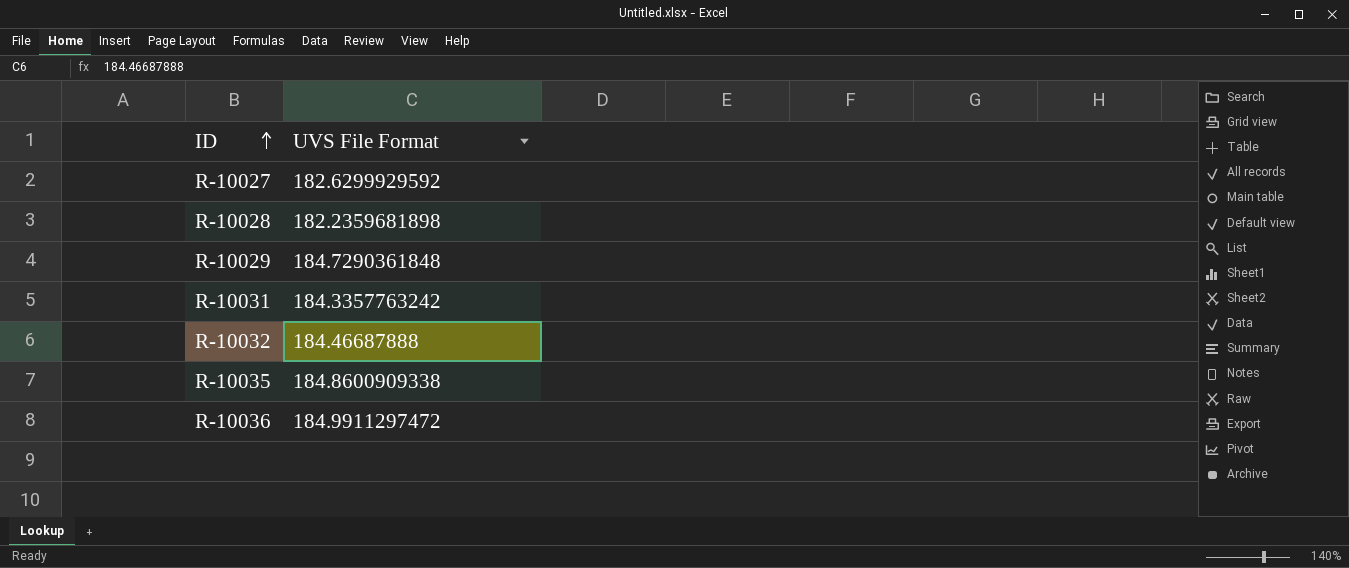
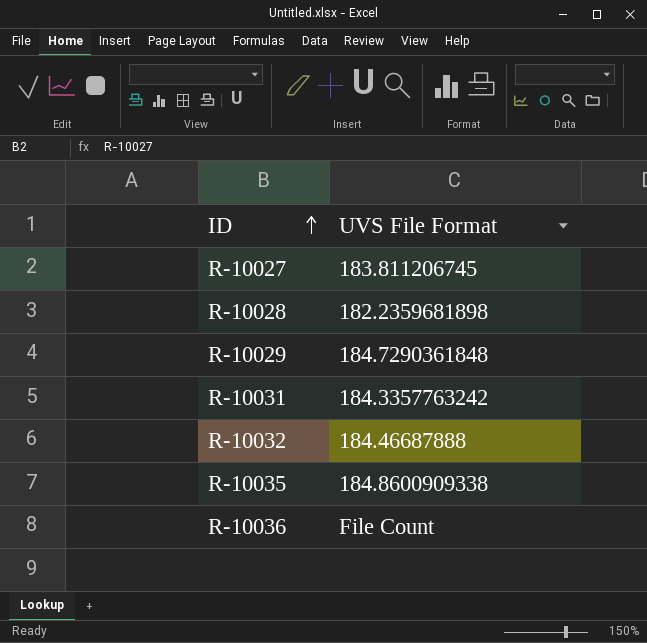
R-10027 | UVS File Format: 182.6299929592 -> 183.811206745
R-10036 | UVS File Format: 184.9911297472 -> File Count

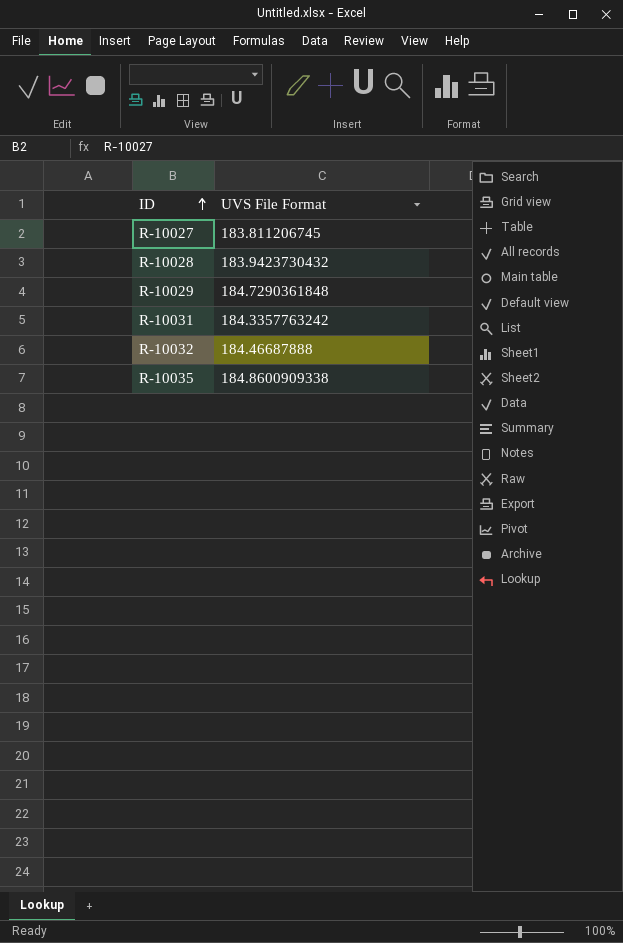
row R-10036: File Count -> none
R-10028 | UVS File Format: 182.2359681898 -> 183.9423730432

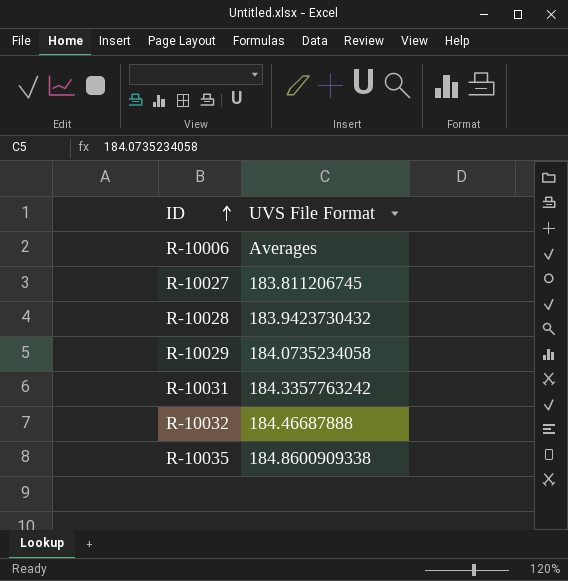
row R-10006: none -> Averages
R-10029 | UVS File Format: 184.7290361848 -> 184.0735234058

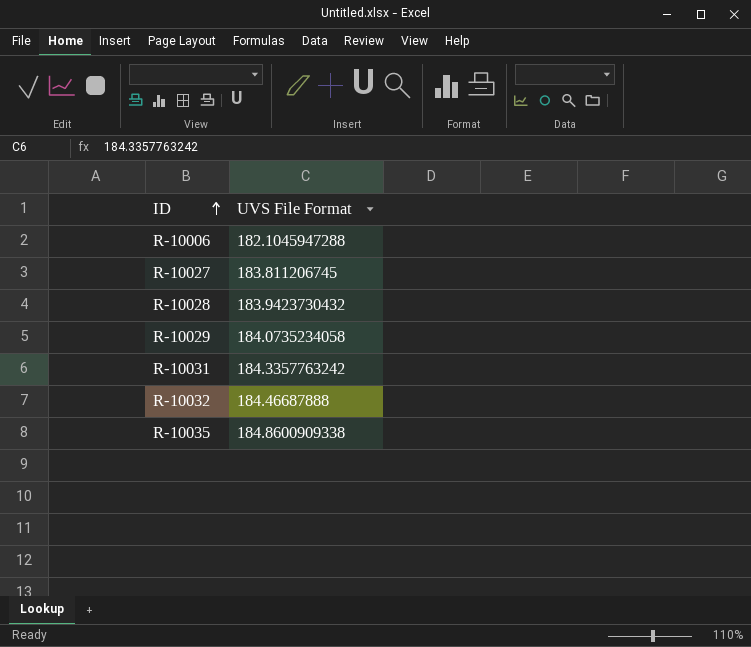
R-10006 | UVS File Format: Averages -> 182.1045947288

